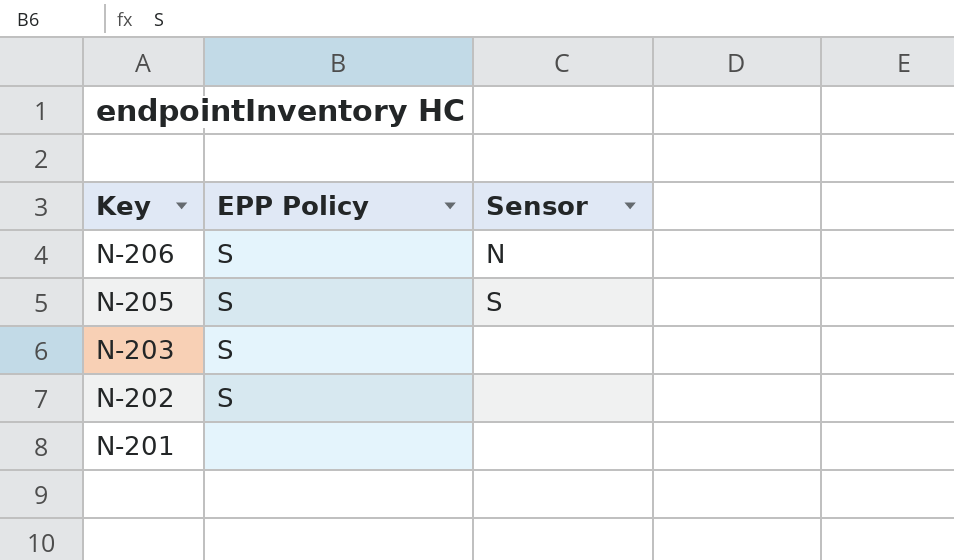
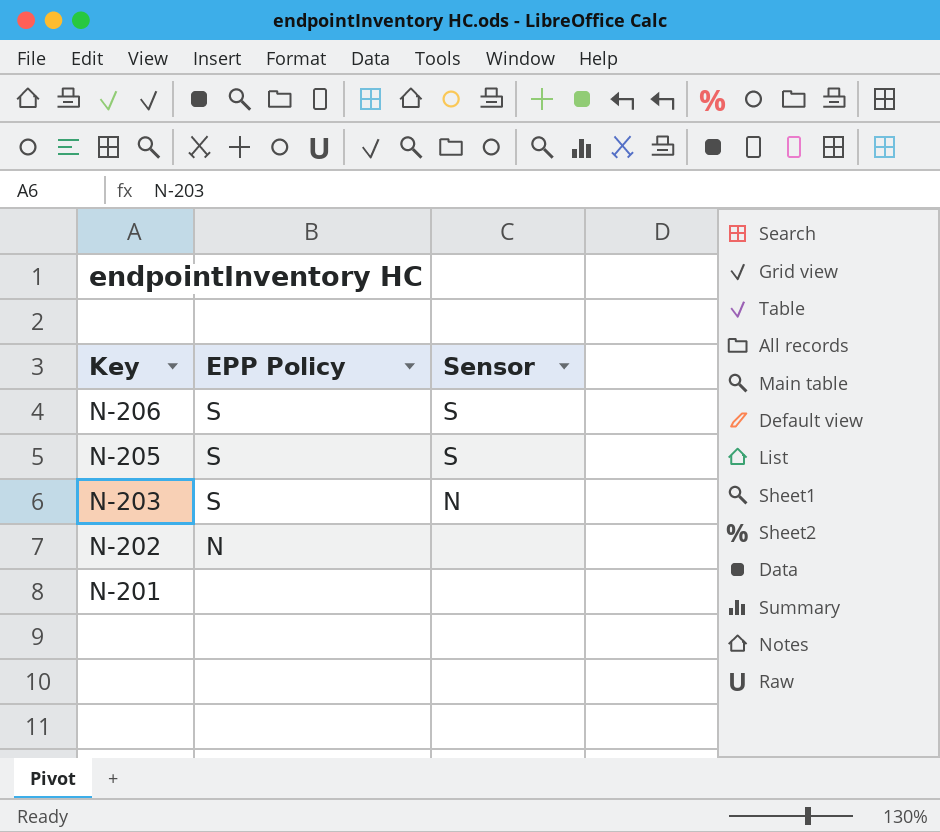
N-206 | Sensor: N -> S
N-203 | Sensor: none -> N
N-202 | EPP Policy: S -> N

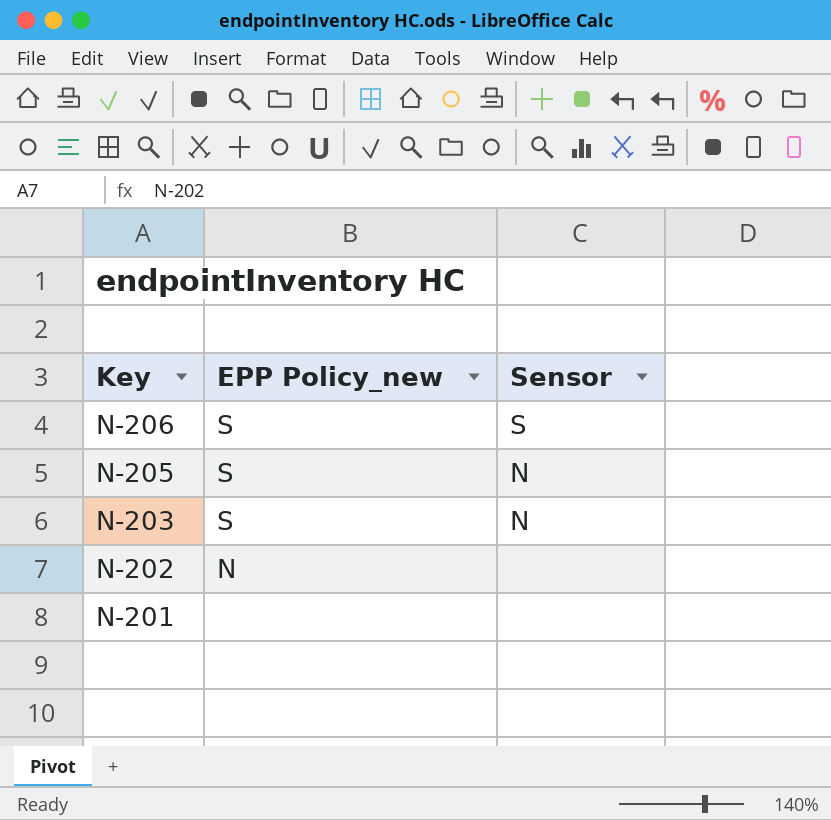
column name: EPP Policy -> EPP Policy_new
N-205 | Sensor: S -> N

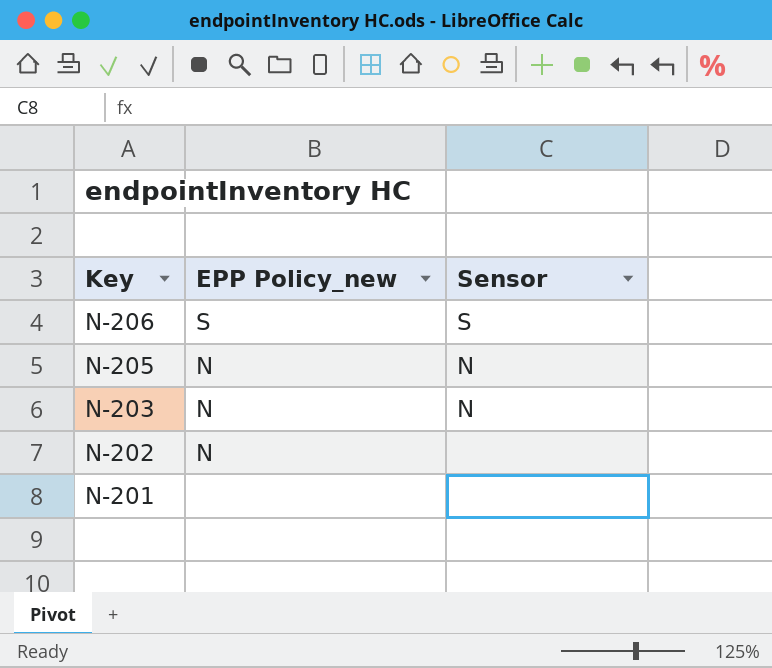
N-205 | EPP Policy_new: S -> N
N-203 | EPP Policy_new: S -> N

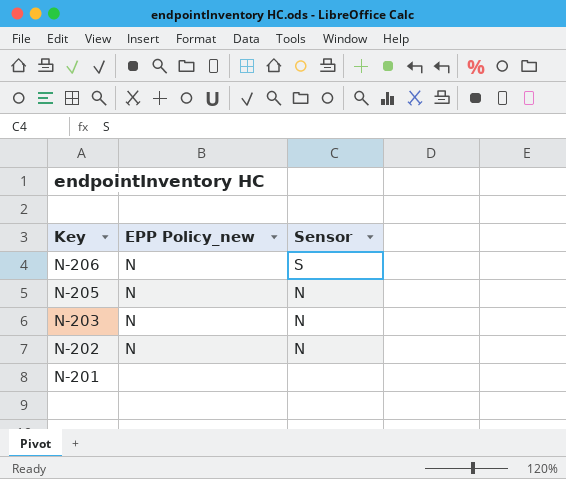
N-206 | EPP Policy_new: S -> N
N-202 | Sensor: none -> N

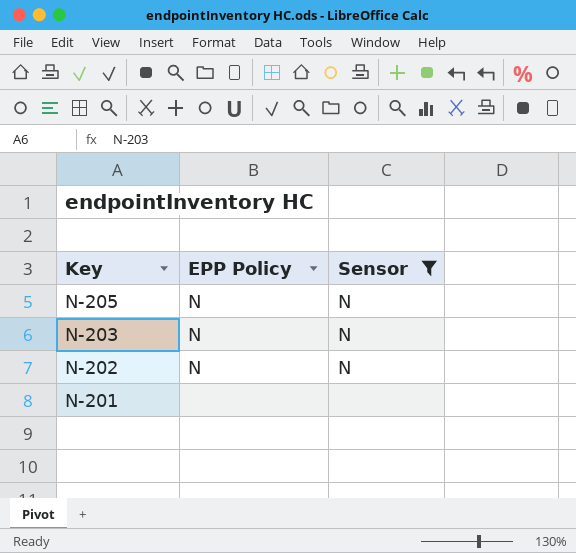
filter: none -> Sensor != S
column name: EPP Policy_new -> EPP Policy

